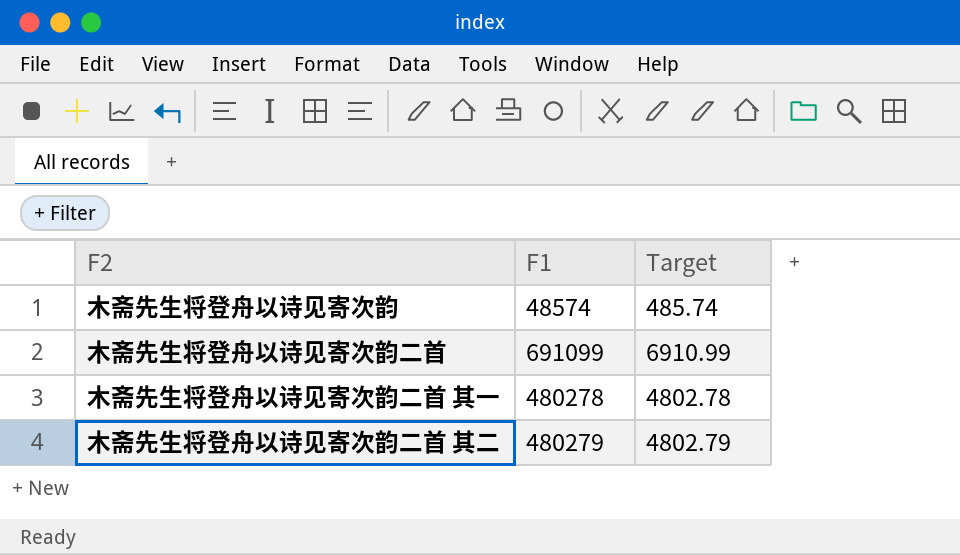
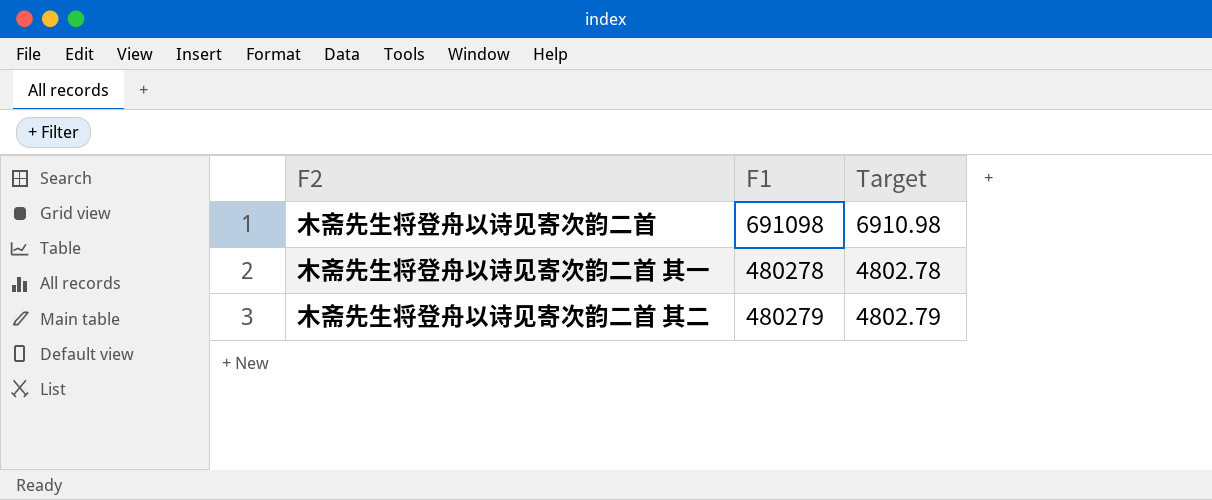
row 木斋先生将登舟以诗见寄次韵: 48574 | 485.74 -> none
木斋先生将登舟以诗见寄次韵二首 | F1: 691099 -> 691098
木斋先生将登舟以诗见寄次韵二首 | Target: 6910.99 -> 6910.98

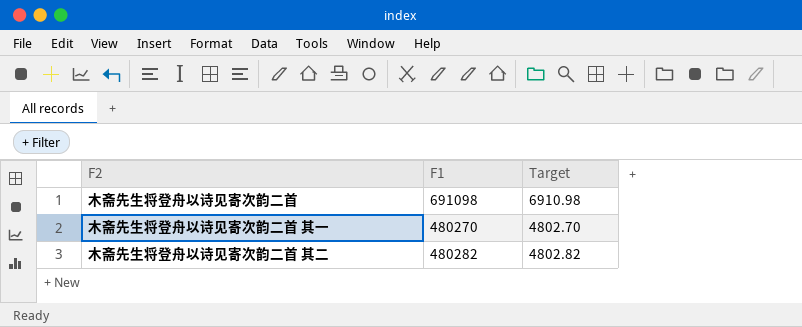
木斋先生将登舟以诗见寄次韵二首 其一 | F1: 480278 -> 480270
木斋先生将登舟以诗见寄次韵二首 其一 | Target: 4802.78 -> 4802.70
木斋先生将登舟以诗见寄次韵二首 其二 | F1: 480279 -> 480282
木斋先生将登舟以诗见寄次韵二首 其二 | Target: 4802.79 -> 4802.82

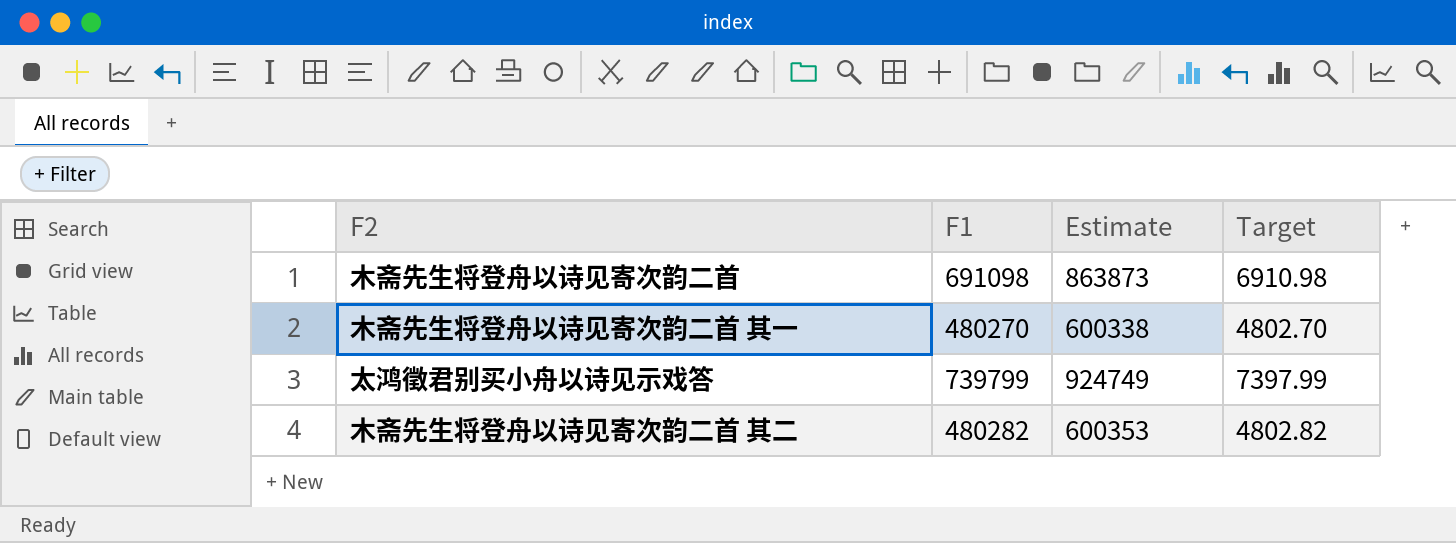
column Estimate | formula: none -> [F1] * 1.25
row 太鸿徵君别买小舟以诗见示戏答: none -> 739799 | 924749 | 7397.99

